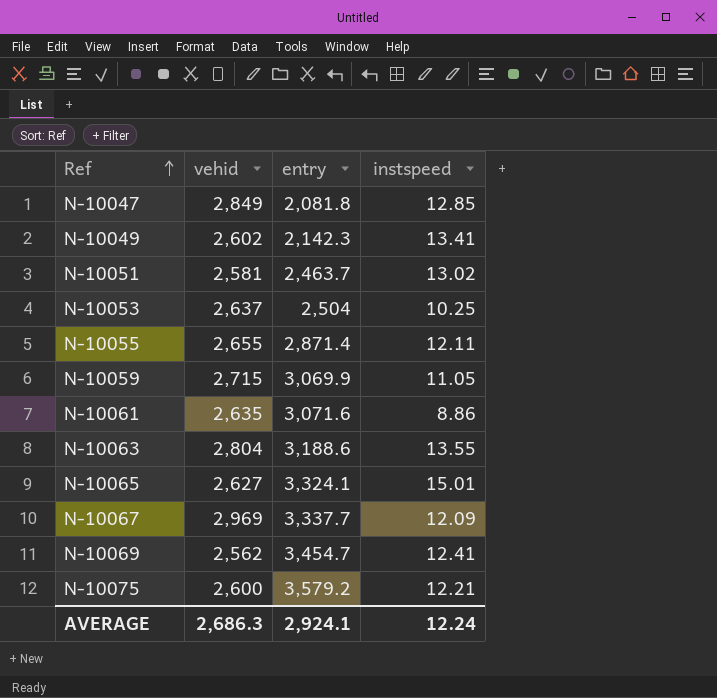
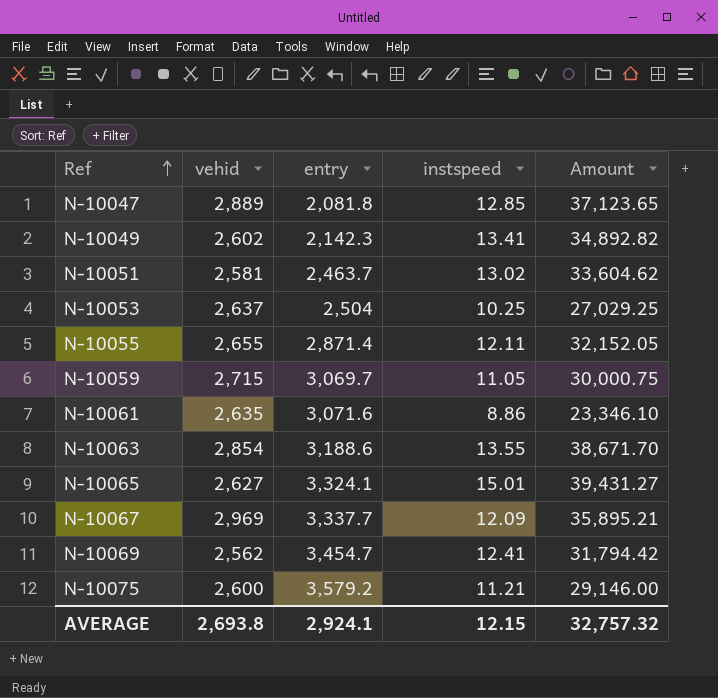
column Amount | formula: none -> [vehid] * [instspeed]
N-10047 | vehid: 2,849 -> 2,889
N-10059 | entry: 3,069.9 -> 3,069.7
N-10063 | vehid: 2,804 -> 2,854
N-10075 | instspeed: 12.21 -> 11.21
AVERAGE | vehid: 2,686.3 -> 2,693.8
AVERAGE | instspeed: 12.24 -> 12.15

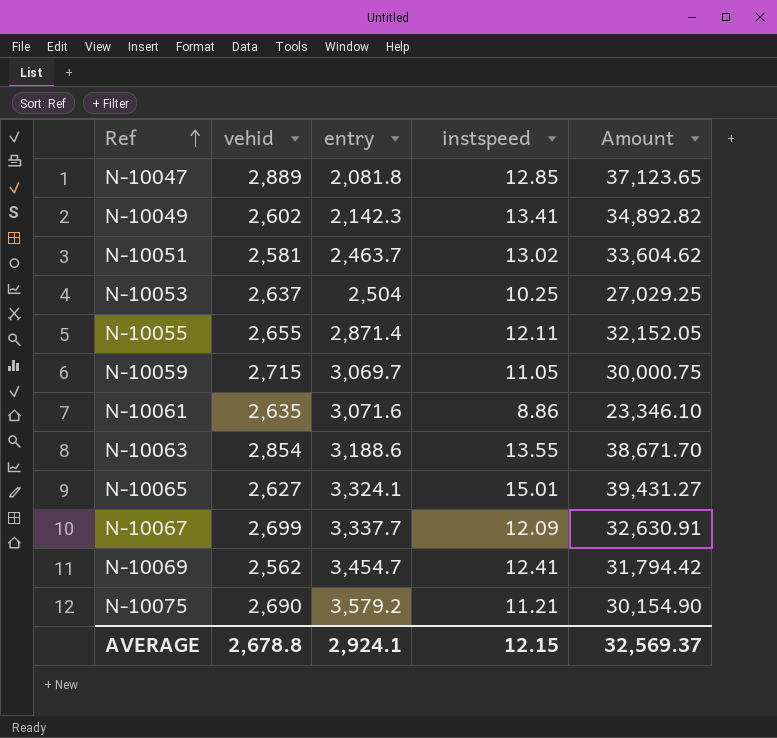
N-10067 | vehid: 2,969 -> 2,699
N-10067 | Amount: 35,895.21 -> 32,630.91
N-10075 | vehid: 2,600 -> 2,690
N-10075 | Amount: 29,146.00 -> 30,154.90
AVERAGE | vehid: 2,693.8 -> 2,678.8
AVERAGE | Amount: 32,757.32 -> 32,569.37

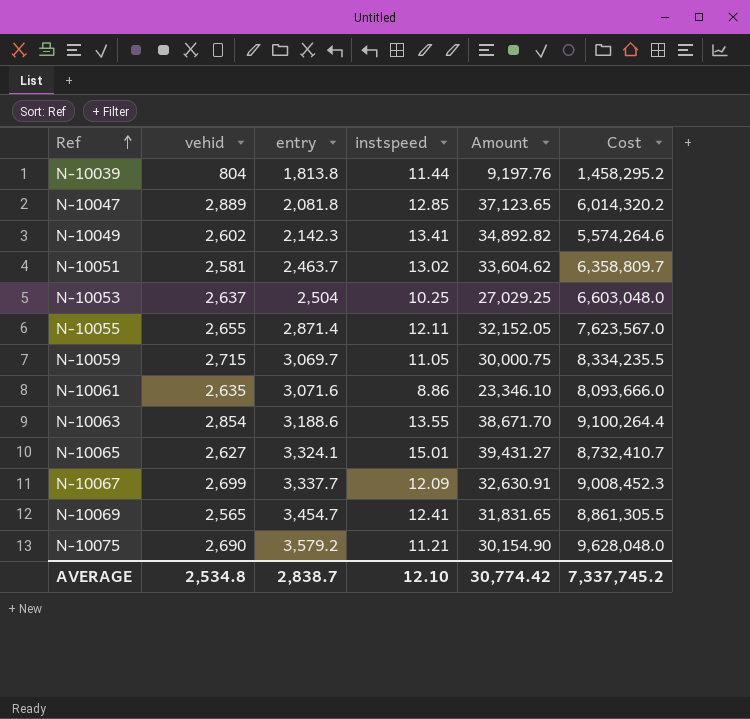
column Cost | formula: none -> [vehid] * [entry]
row N-10039: none -> 804 | 1,813.8 | 11.44 | 9,197.76 | 1,458,295.2
N-10069 | vehid: 2,562 -> 2,565
N-10069 | Amount: 31,794.42 -> 31,831.65
AVERAGE | vehid: 2,678.8 -> 2,534.8
AVERAGE | entry: 2,924.1 -> 2,838.7
AVERAGE | instspeed: 12.15 -> 12.10
AVERAGE | Amount: 32,569.37 -> 30,774.42

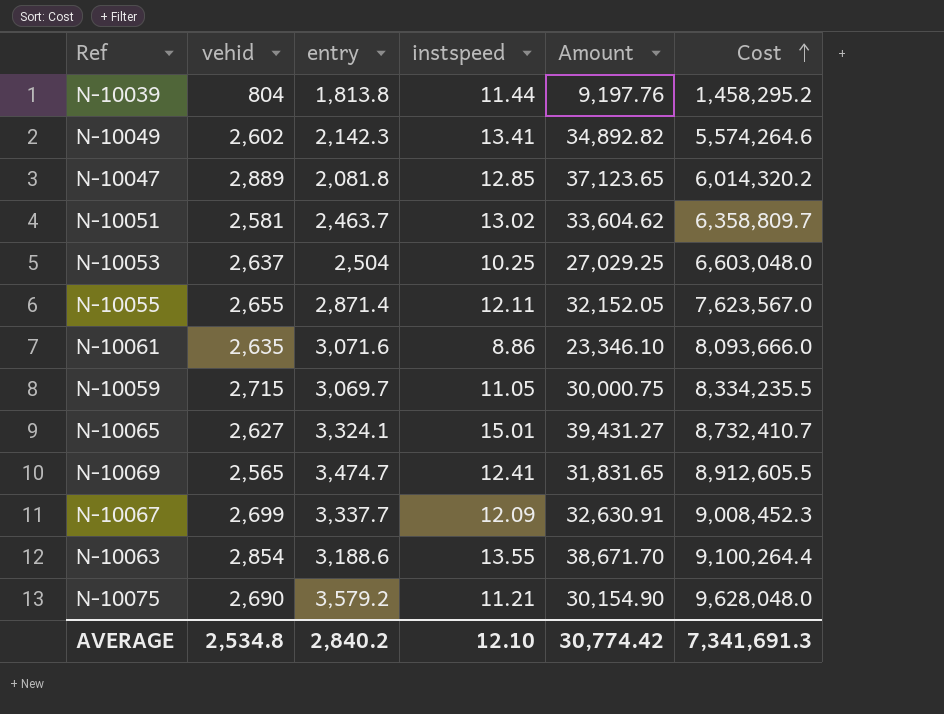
row order: Ref ascending -> Cost ascending
N-10069 | entry: 3,454.7 -> 3,474.7
N-10069 | Cost: 8,861,305.5 -> 8,912,605.5
AVERAGE | entry: 2,838.7 -> 2,840.2
AVERAGE | Cost: 7,337,745.2 -> 7,341,691.3

